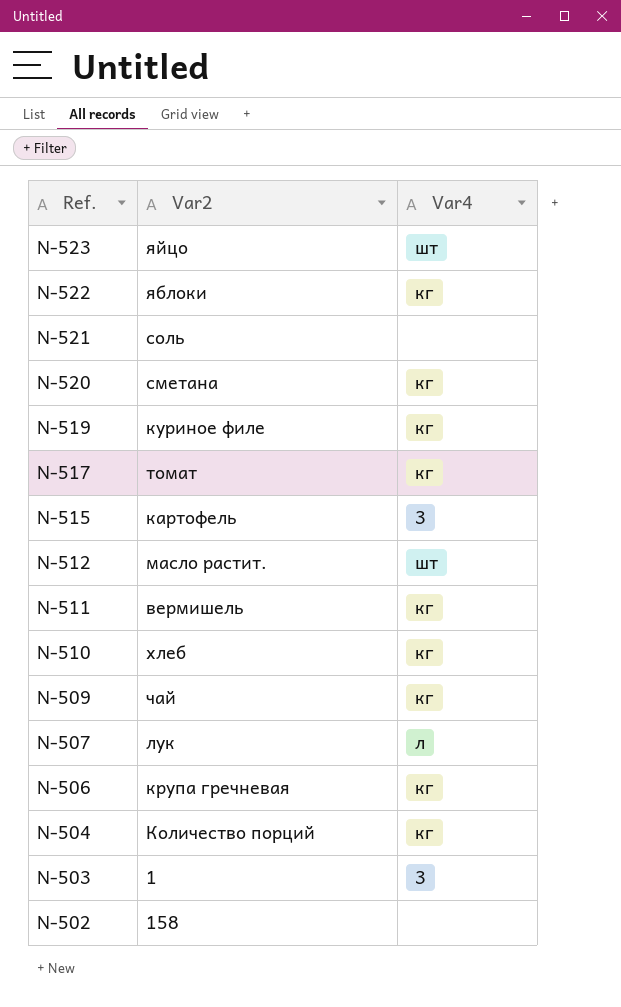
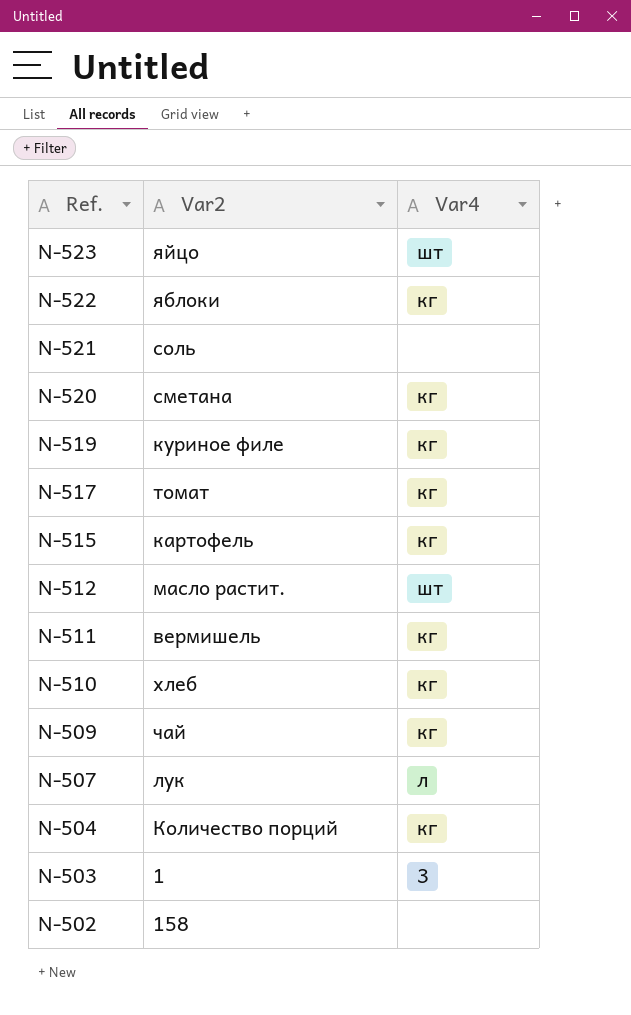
row N-506: крупа гречневая | кг -> none
N-515 | Var4: 3 -> кг

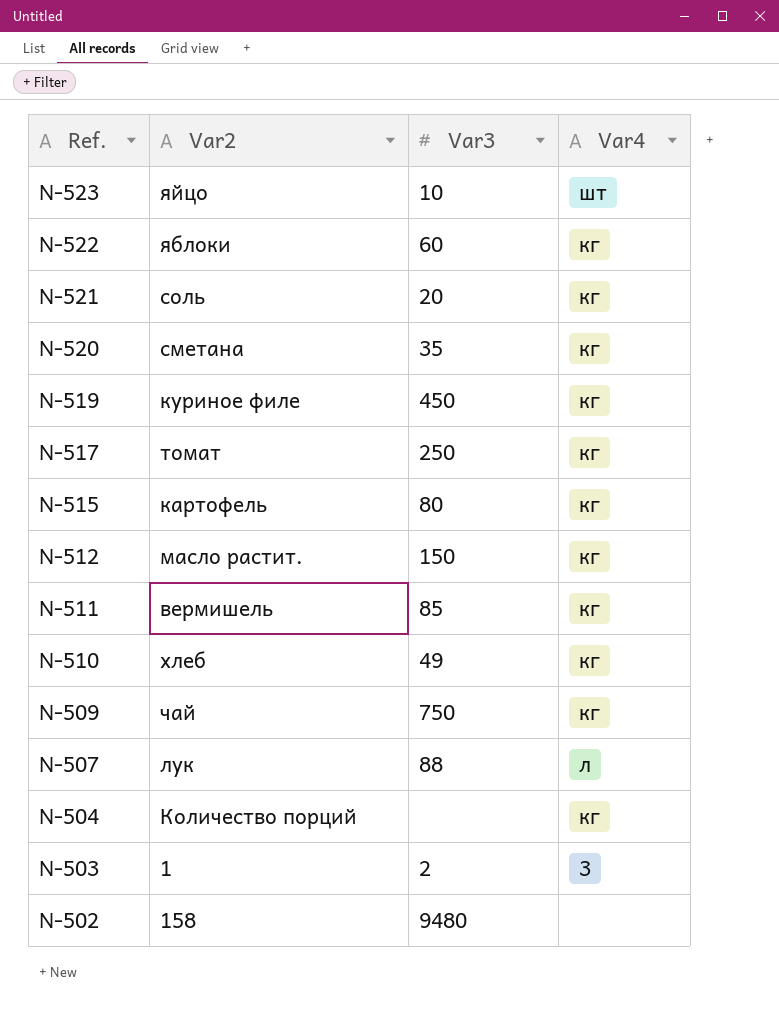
column Var3 | position: none -> 3
N-521 | Var4: none -> кг
N-512 | Var4: шт -> кг

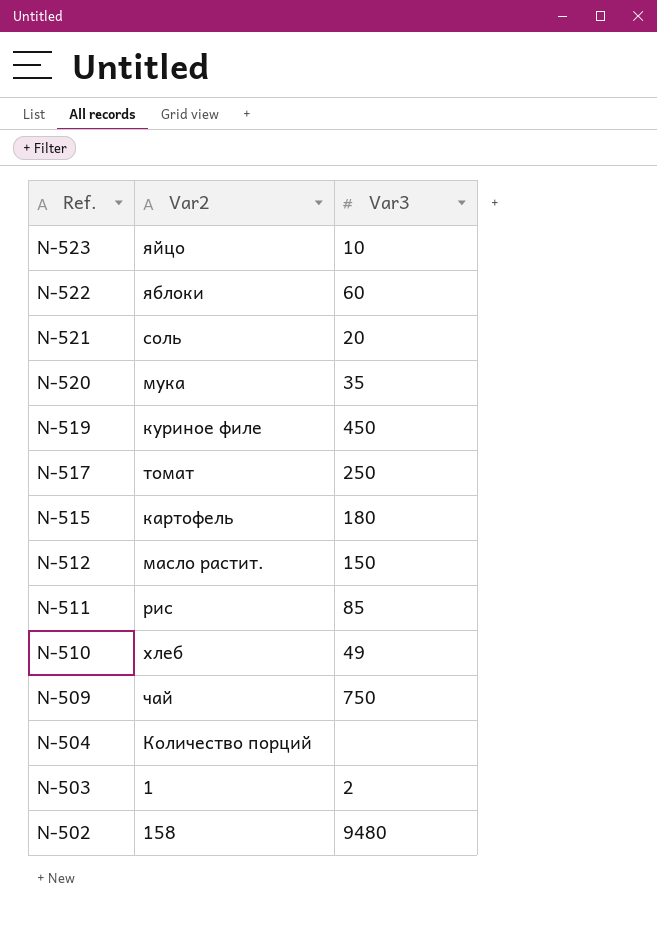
column Var4 | position: 4 -> none
row N-507: лук | 88 | л -> none
N-520 | Var2: сметана -> мука
N-515 | Var3: 80 -> 180
N-511 | Var2: вермишель -> рис

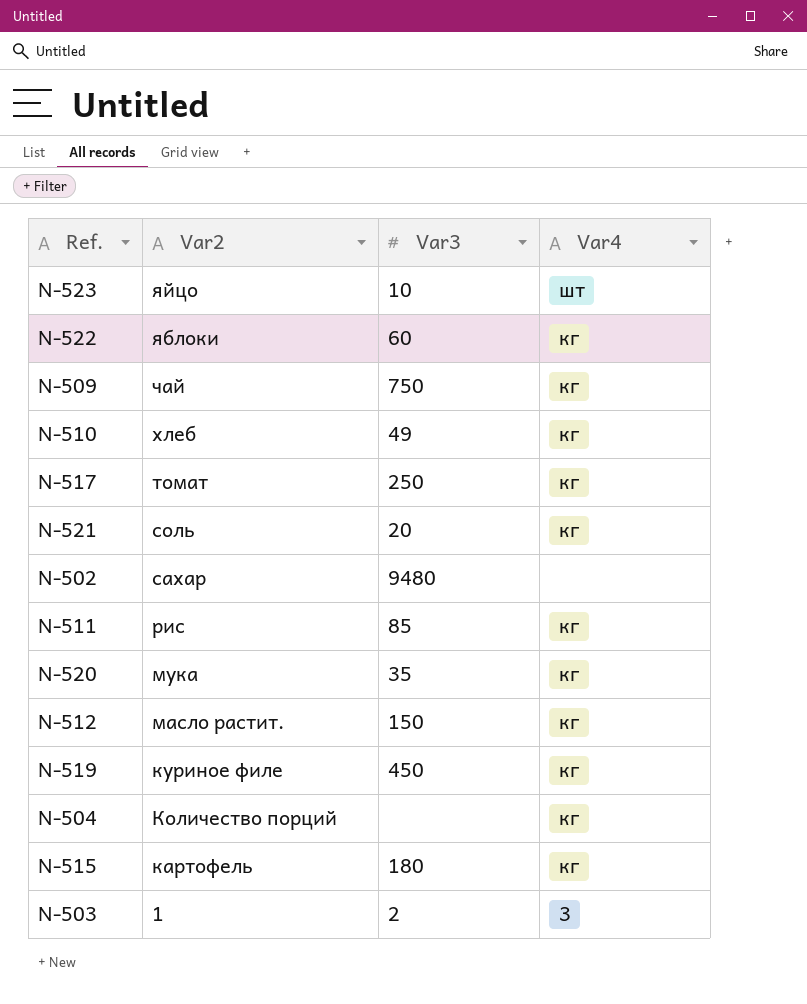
row order: Ref. descending -> Var2 descending
column Var4 | position: none -> 4
N-502 | Var2: 158 -> сахар

